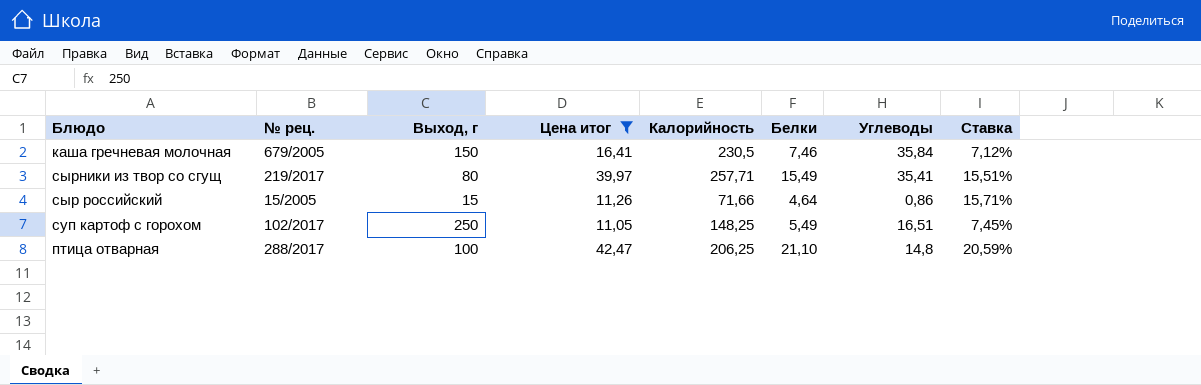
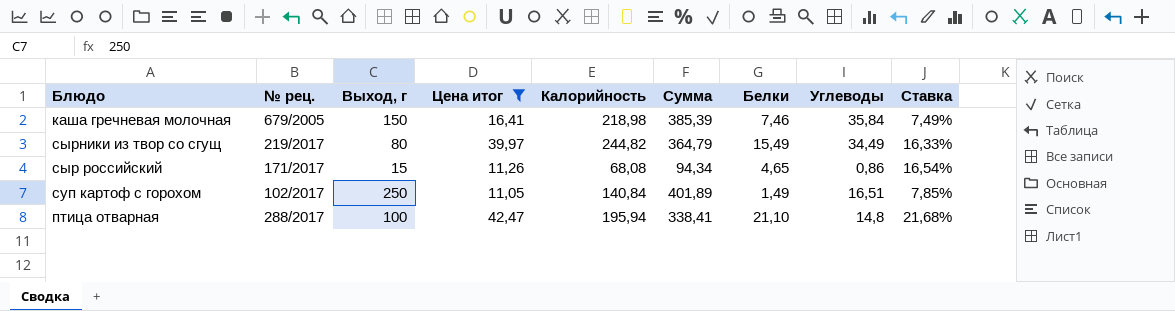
column Сумма | formula: none -> [Выход, г] + [Цена итог] + [Калорийность]
каша гречневая молочная | Калорийность: 230,5 -> 218,98
каша гречневая молочная | Ставка: 7,12% -> 7,49%
сырники из твор со сгущ | Калорийность: 257,71 -> 244,82
сырники из твор со сгущ | Углеводы: 35,41 -> 34,49
сырники из твор со сгущ | Ставка: 15,51% -> 16,33%
сыр российский | № рец.: 15/2005 -> 171/2017
сыр российский | Калорийность: 71,66 -> 68,08
сыр российский | Белки: 4,64 -> 4,65
сыр российский | Ставка: 15,71% -> 16,54%
суп картоф с горохом | Калорийность: 148,25 -> 140,84
суп картоф с горохом | Белки: 5,49 -> 1,49
суп картоф с горохом | Ставка: 7,45% -> 7,85%
птица отварная | Калорийность: 206,25 -> 195,94
птица отварная | Ставка: 20,59% -> 21,68%

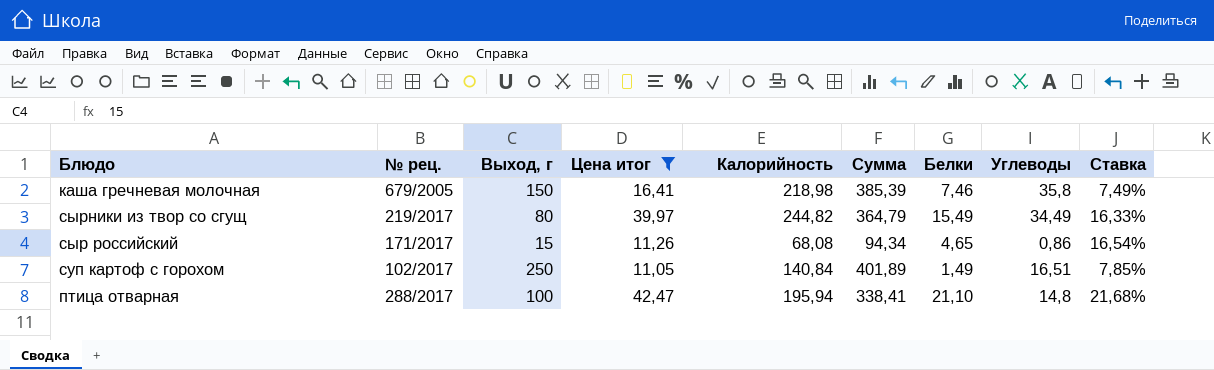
каша гречневая молочная | Углеводы: 35,84 -> 35,8

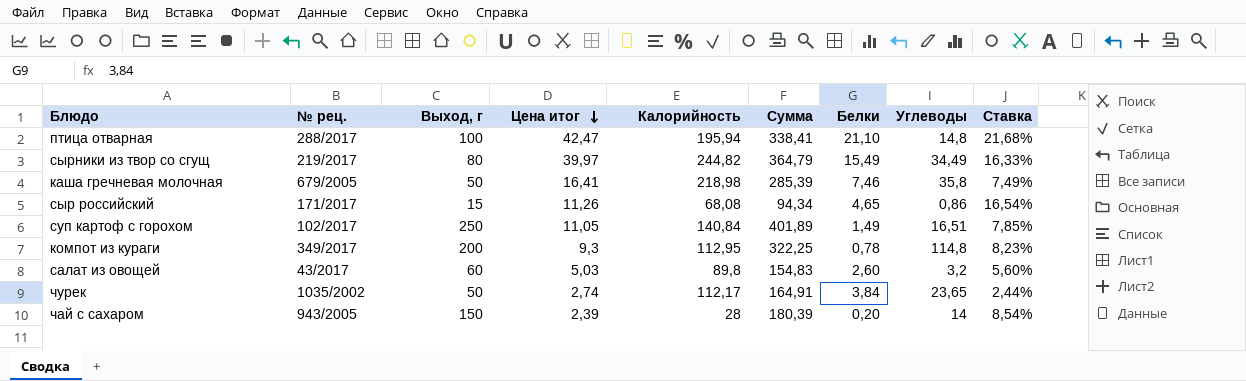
filter: Цена итог >= 11,05 -> none
row order: none -> Цена итог descending
каша гречневая молочная | Выход, г: 150 -> 50
каша гречневая молочная | Сумма: 385,39 -> 285,39

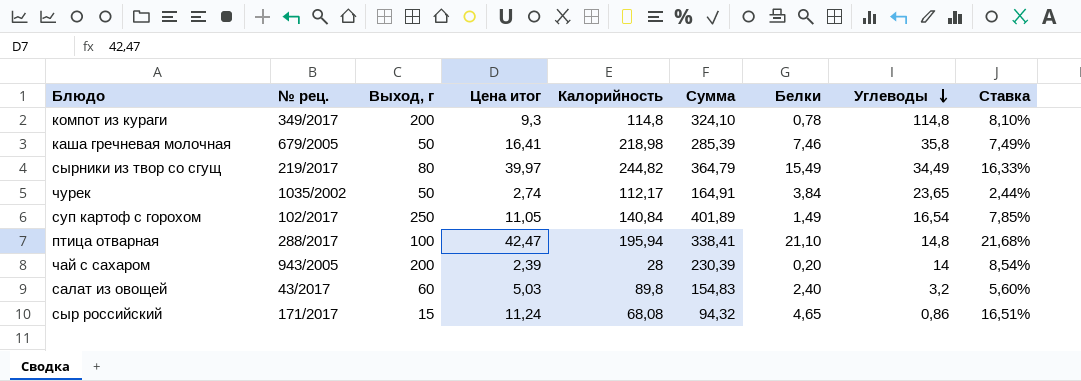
row order: Цена итог descending -> Углеводы descending
компот из кураги | Калорийность: 112,95 -> 114,8
компот из кураги | Сумма: 322,25 -> 324,10
компот из кураги | Ставка: 8,23% -> 8,10%
суп картоф с горохом | Углеводы: 16,51 -> 16,54
чай с сахаром | Выход, г: 150 -> 200
чай с сахаром | Сумма: 180,39 -> 230,39
салат из овощей | Белки: 2,60 -> 2,40
сыр российский | Цена итог: 11,26 -> 11,24
сыр российский | Сумма: 94,34 -> 94,32
сыр российский | Ставка: 16,54% -> 16,51%

